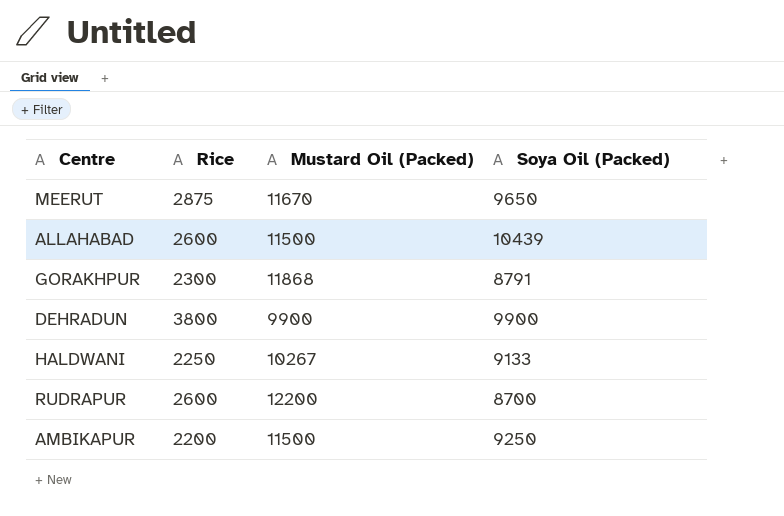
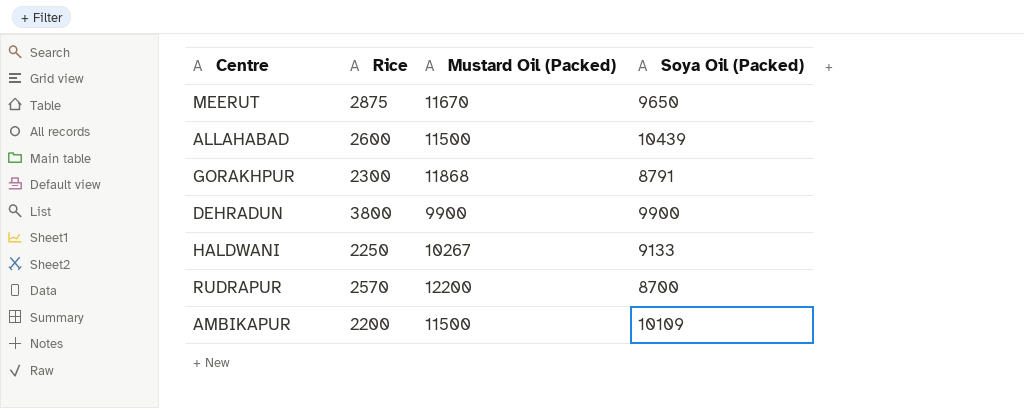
RUDRAPUR | Rice: 2600 -> 2570
AMBIKAPUR | Soya Oil (Packed): 9250 -> 10109

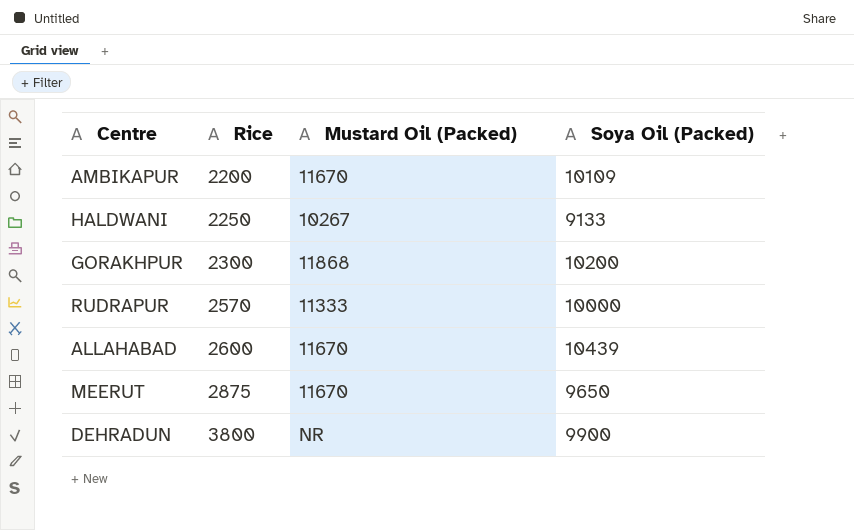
row order: none -> Rice ascending
AMBIKAPUR | Mustard Oil (Packed): 11500 -> 11670
GORAKHPUR | Soya Oil (Packed): 8791 -> 10200
RUDRAPUR | Mustard Oil (Packed): 12200 -> 11333
RUDRAPUR | Soya Oil (Packed): 8700 -> 10000
ALLAHABAD | Mustard Oil (Packed): 11500 -> 11670
DEHRADUN | Mustard Oil (Packed): 9900 -> NR

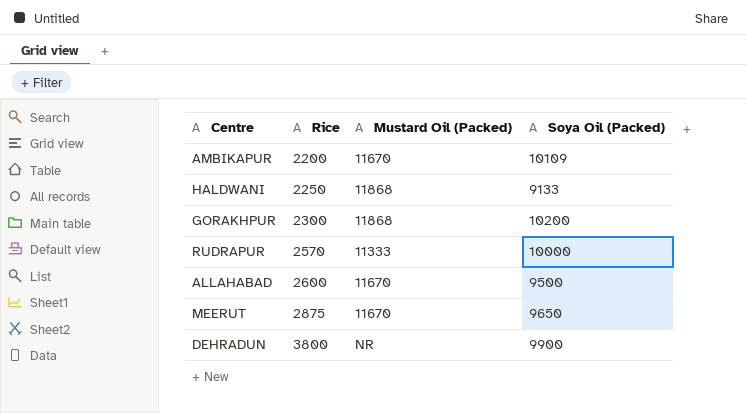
HALDWANI | Mustard Oil (Packed): 10267 -> 11868
ALLAHABAD | Soya Oil (Packed): 10439 -> 9500

